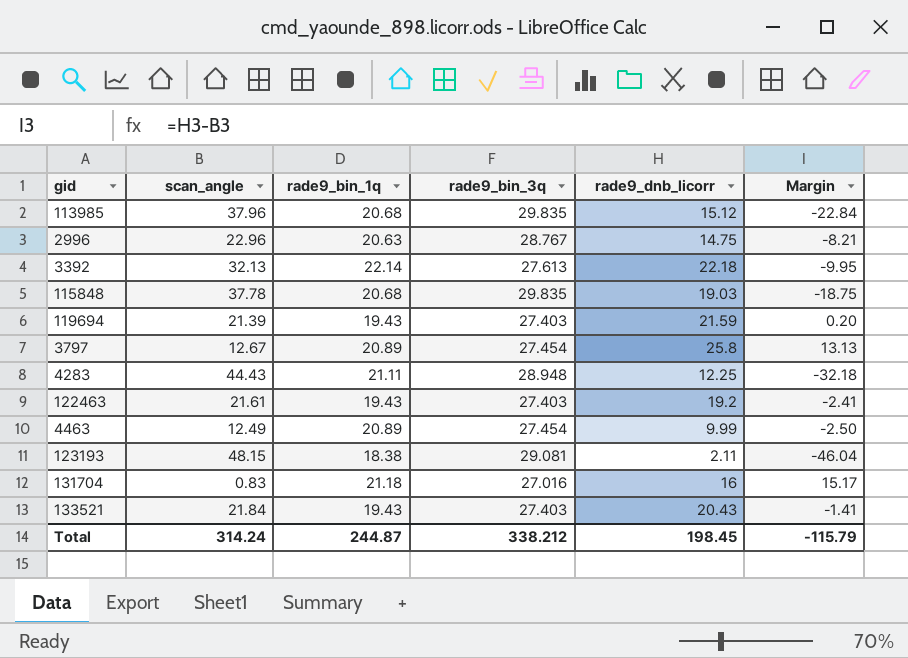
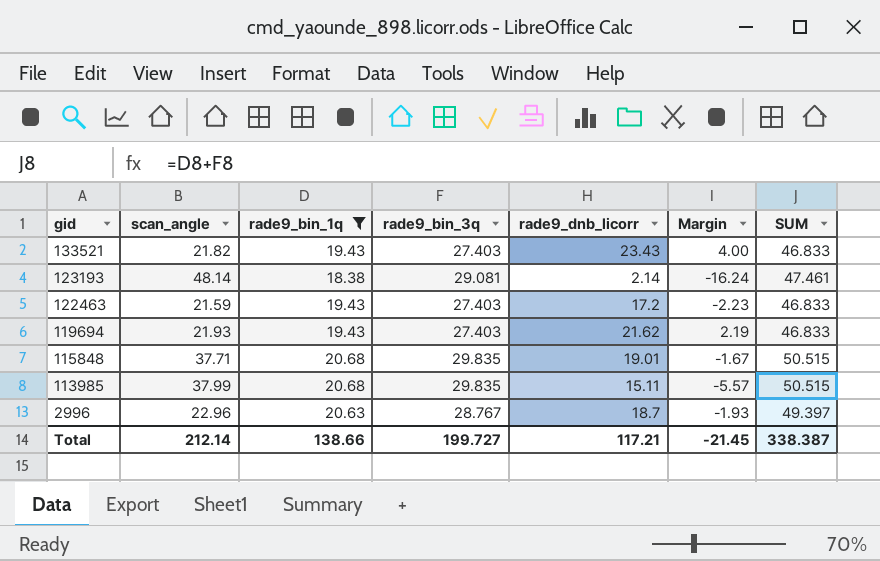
filter: none -> rade9_bin_1q <= 20.68
row order: none -> gid descending
column Margin | formula: [rade9_dnb_licorr] - [scan_angle] -> [rade9_dnb_licorr] - [rade9_bin_1q]
column SUM | formula: none -> [rade9_bin_1q] + [rade9_bin_3q]
133521 | scan_angle: 21.84 -> 21.82
133521 | rade9_dnb_licorr: 20.43 -> 23.43
123193 | scan_angle: 48.15 -> 48.14
123193 | rade9_dnb_licorr: 2.11 -> 2.14
122463 | scan_angle: 21.61 -> 21.59
122463 | rade9_dnb_licorr: 19.2 -> 17.2
119694 | scan_angle: 21.39 -> 21.93
119694 | rade9_dnb_licorr: 21.59 -> 21.62
115848 | scan_angle: 37.78 -> 37.71
115848 | rade9_dnb_licorr: 19.03 -> 19.01
113985 | scan_angle: 37.96 -> 37.99
113985 | rade9_dnb_licorr: 15.12 -> 15.11
2996 | rade9_dnb_licorr: 14.75 -> 18.7
Total | scan_angle: 314.24 -> 212.14
Total | rade9_bin_1q: 244.87 -> 138.66
Total | rade9_bin_3q: 338.212 -> 199.727
Total | rade9_dnb_licorr: 198.45 -> 117.21
Total | Margin: -115.79 -> -21.45

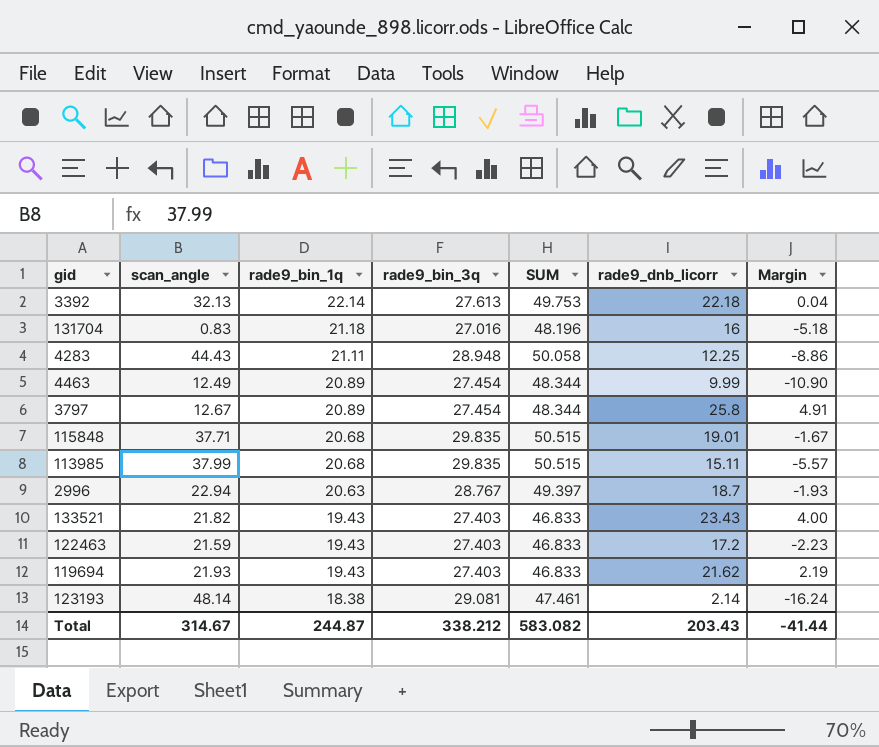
filter: rade9_bin_1q <= 20.68 -> none
row order: gid descending -> rade9_bin_1q descending
column SUM | position: 7 -> 5
2996 | scan_angle: 22.96 -> 22.94
Total | scan_angle: 212.14 -> 314.67
Total | rade9_bin_1q: 138.66 -> 244.87
Total | rade9_bin_3q: 199.727 -> 338.212
Total | SUM: 338.387 -> 583.082
Total | rade9_dnb_licorr: 117.21 -> 203.43
Total | Margin: -21.45 -> -41.44

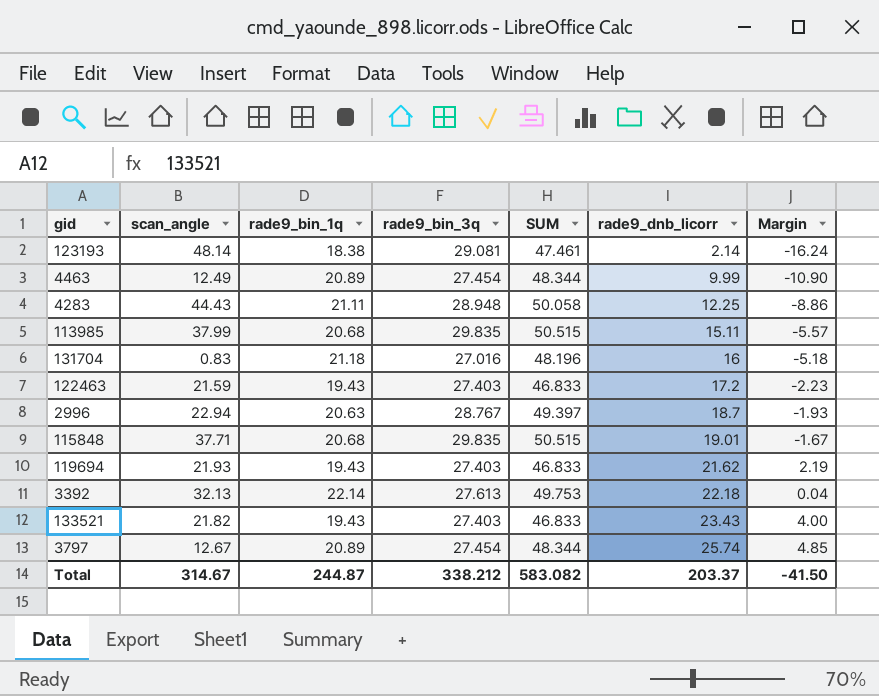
row order: rade9_bin_1q descending -> rade9_dnb_licorr ascending
3797 | rade9_dnb_licorr: 25.8 -> 25.74
3797 | Margin: 4.91 -> 4.85
Total | rade9_dnb_licorr: 203.43 -> 203.37
Total | Margin: -41.44 -> -41.50

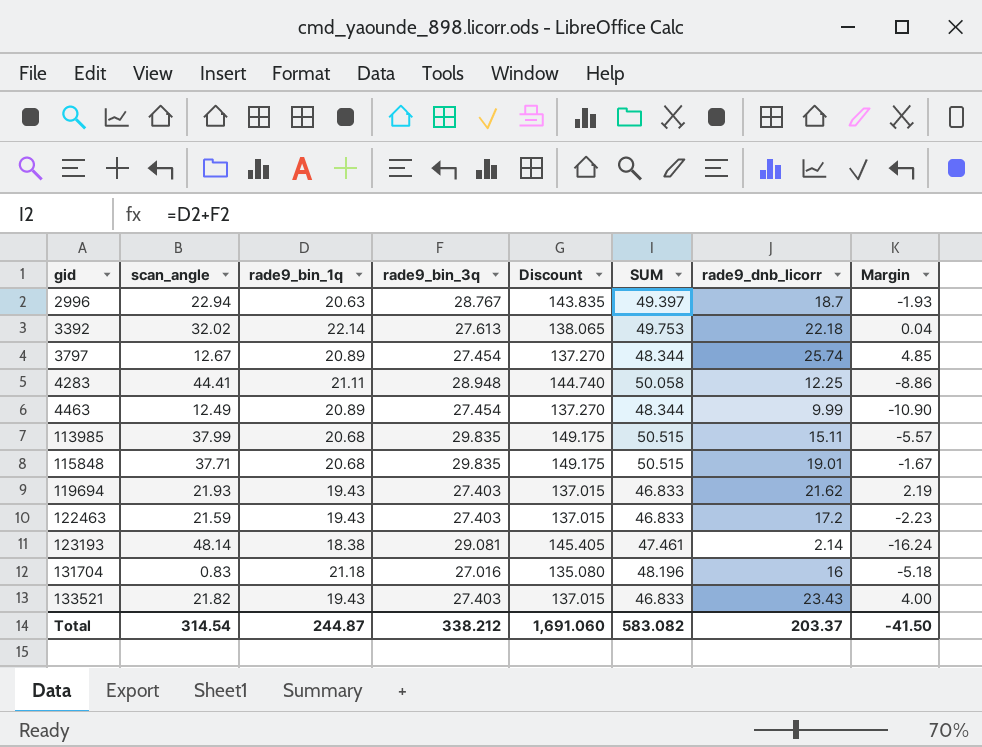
row order: rade9_dnb_licorr ascending -> gid ascending
column Discount | formula: none -> [rade9_bin_3q] * 5
3392 | scan_angle: 32.13 -> 32.02
4283 | scan_angle: 44.43 -> 44.41
Total | scan_angle: 314.67 -> 314.54

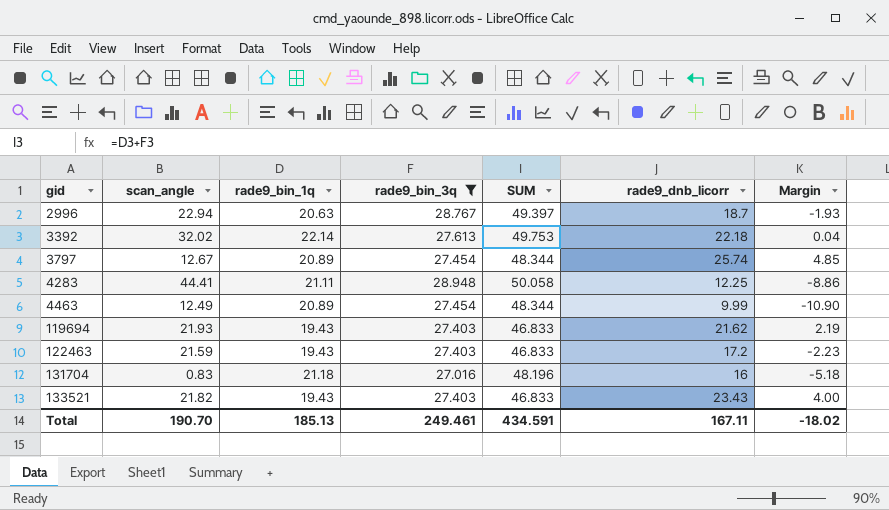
filter: none -> rade9_bin_3q <= 28.948
column Discount | formula: [rade9_bin_3q] * 5 -> none
Total | scan_angle: 314.54 -> 190.70
Total | rade9_bin_1q: 244.87 -> 185.13
Total | rade9_bin_3q: 338.212 -> 249.461
Total | SUM: 583.082 -> 434.591
Total | rade9_dnb_licorr: 203.37 -> 167.11
Total | Margin: -41.50 -> -18.02

